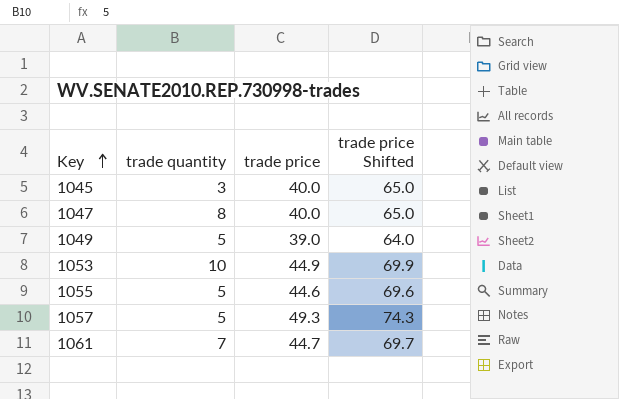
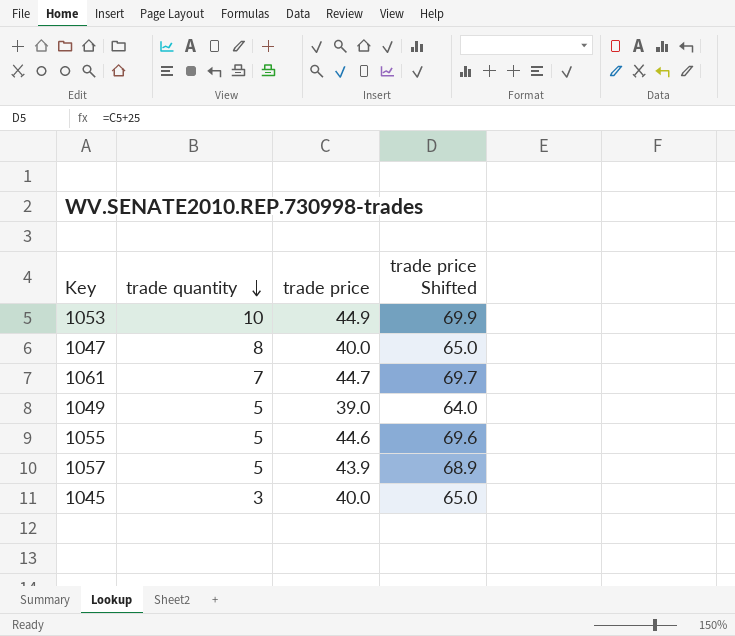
row order: Key ascending -> trade quantity descending
1057 | trade price: 49.3 -> 43.9
1057 | trade price Shifted: 74.3 -> 68.9

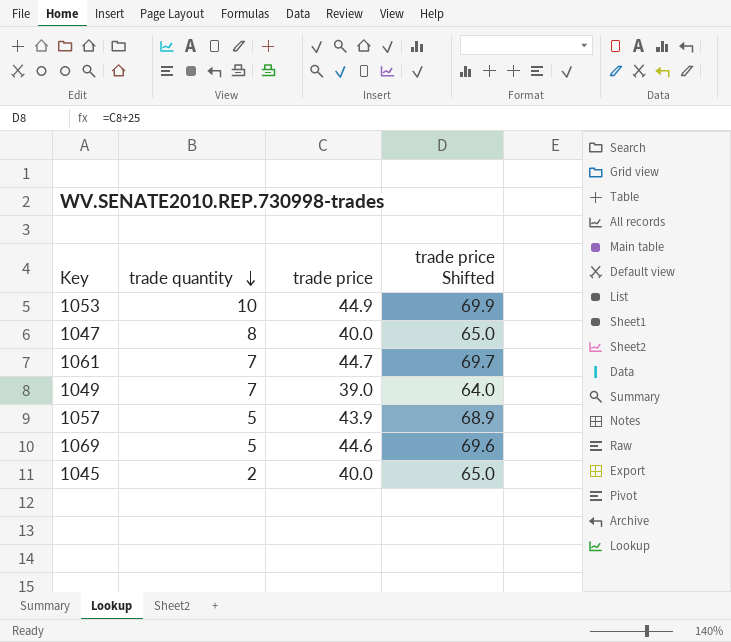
row 1055: 5 | 44.6 | 69.6 -> none
1049 | trade quantity: 5 -> 7
row 1069: none -> 5 | 44.6 | 69.6
1045 | trade quantity: 3 -> 2

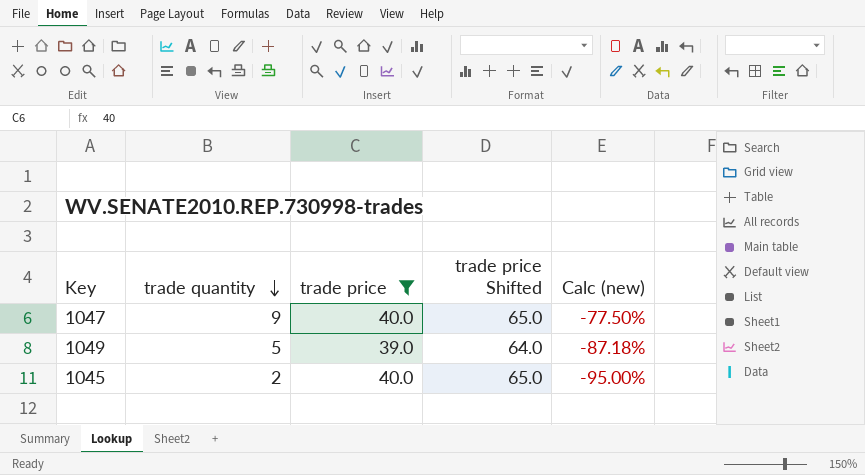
filter: none -> trade price <= 40.0
column Calc (new) | formula: none -> ([trade quantity] - [trade price]) / [trade price]
1047 | trade quantity: 8 -> 9
1049 | trade quantity: 7 -> 5

